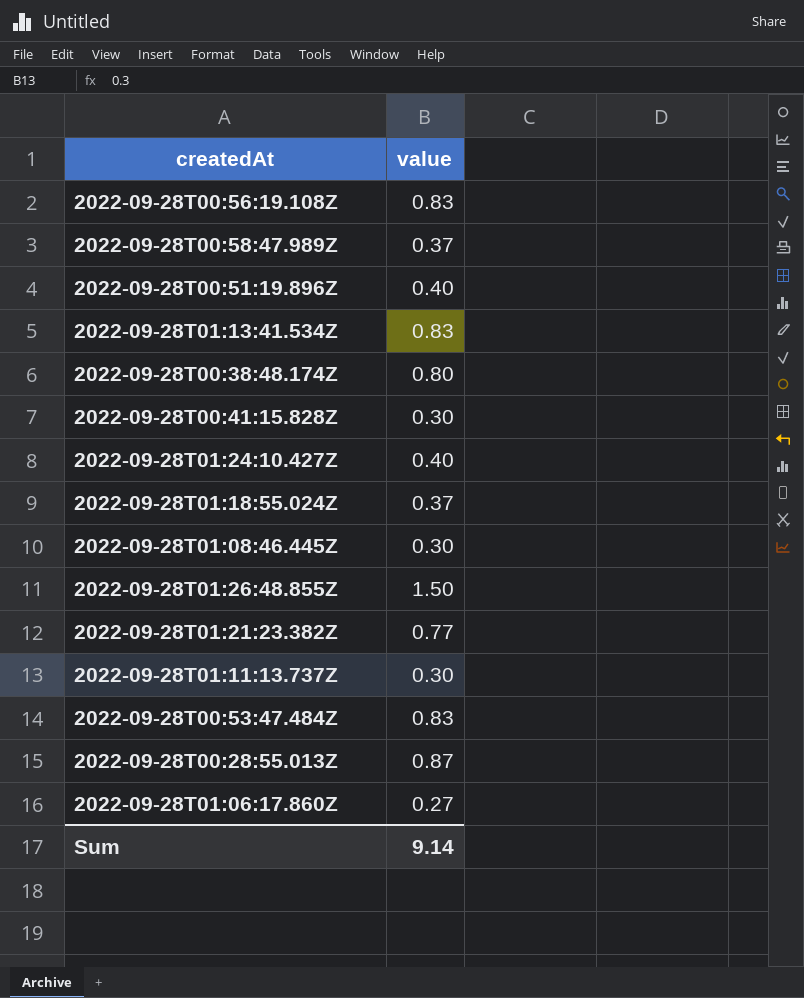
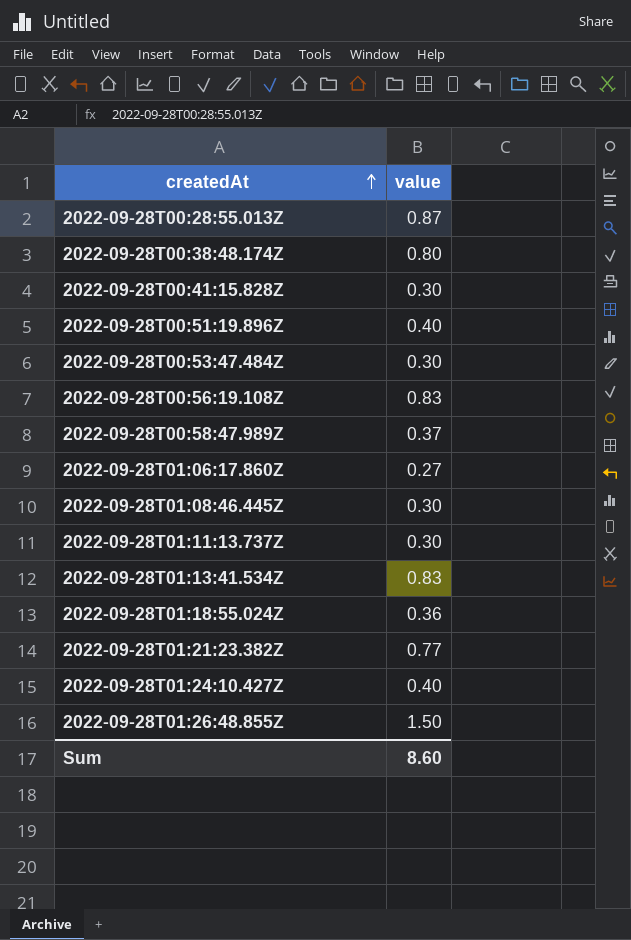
row order: none -> createdAt ascending
2022-09-28T00:53:47.484Z | value: 0.83 -> 0.30
2022-09-28T01:18:55.024Z | value: 0.37 -> 0.36
Sum | value: 9.14 -> 8.60

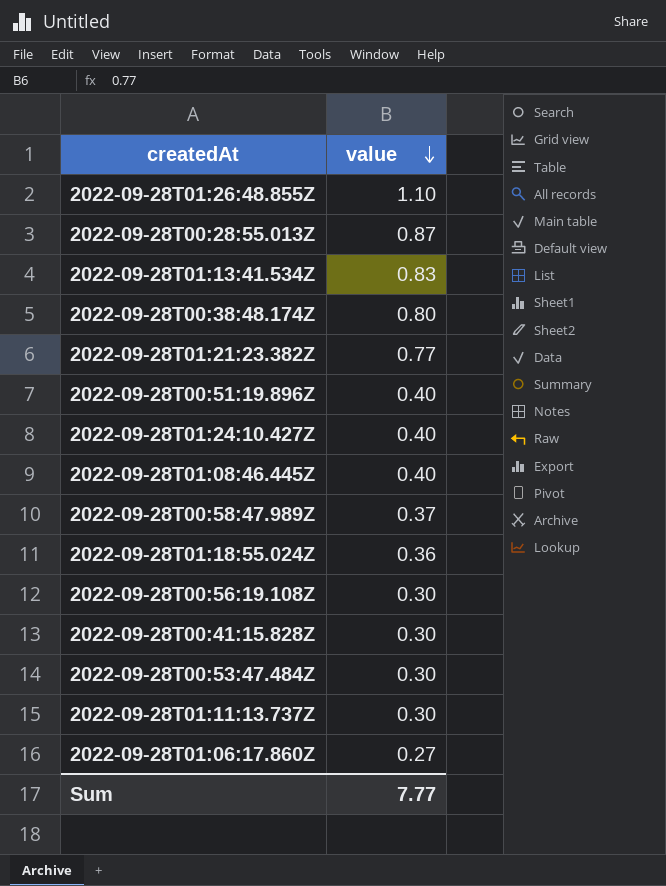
row order: createdAt ascending -> value descending
2022-09-28T01:26:48.855Z | value: 1.50 -> 1.10
2022-09-28T01:08:46.445Z | value: 0.30 -> 0.40
2022-09-28T00:56:19.108Z | value: 0.83 -> 0.30
Sum | value: 8.60 -> 7.77

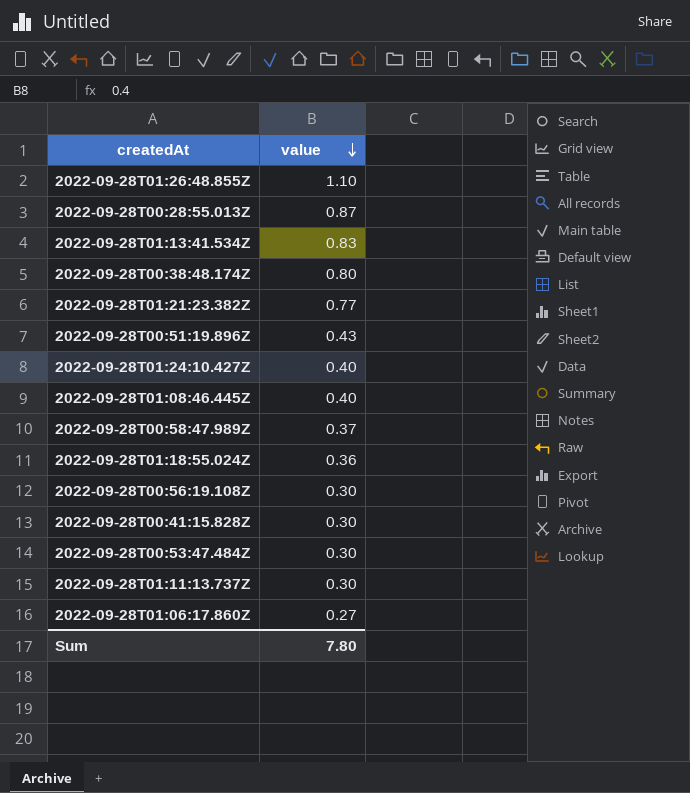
2022-09-28T00:51:19.896Z | value: 0.40 -> 0.43
Sum | value: 7.77 -> 7.80

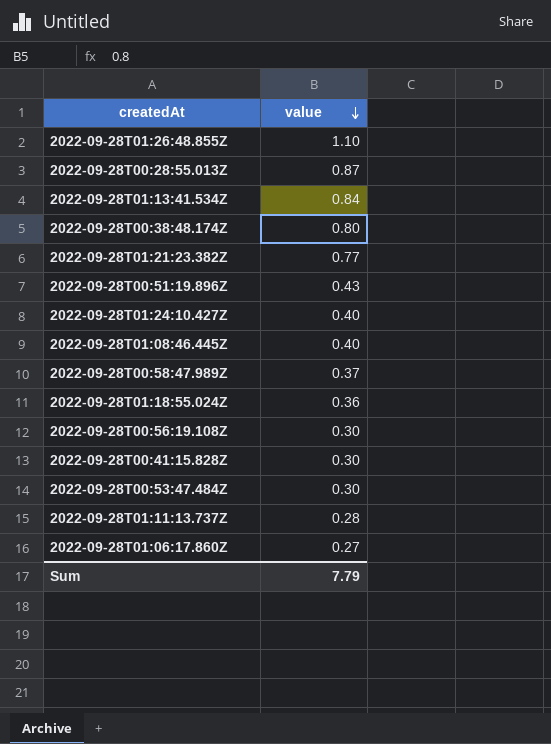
2022-09-28T01:13:41.534Z | value: 0.83 -> 0.84
2022-09-28T01:11:13.737Z | value: 0.30 -> 0.28
Sum | value: 7.80 -> 7.79

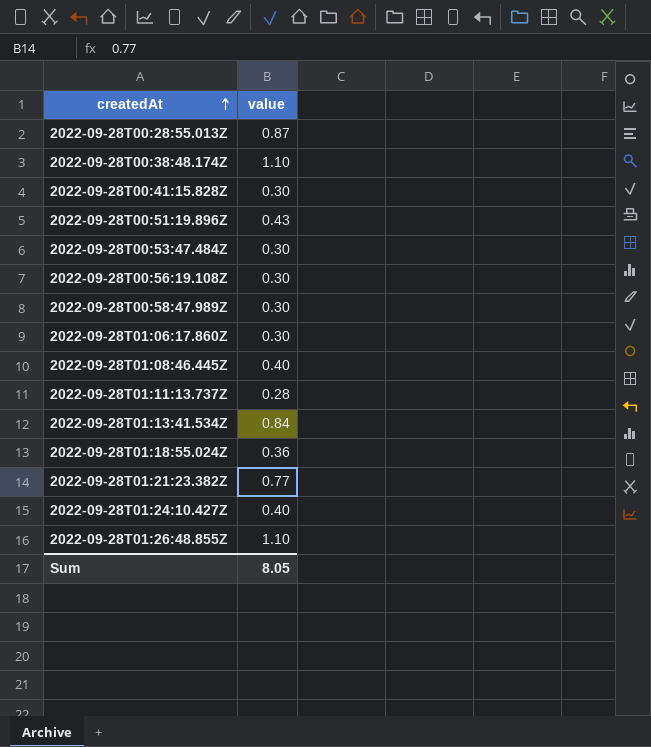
row order: value descending -> createdAt ascending
2022-09-28T00:38:48.174Z | value: 0.80 -> 1.10
2022-09-28T00:58:47.989Z | value: 0.37 -> 0.30
2022-09-28T01:06:17.860Z | value: 0.27 -> 0.30
Sum | value: 7.79 -> 8.05

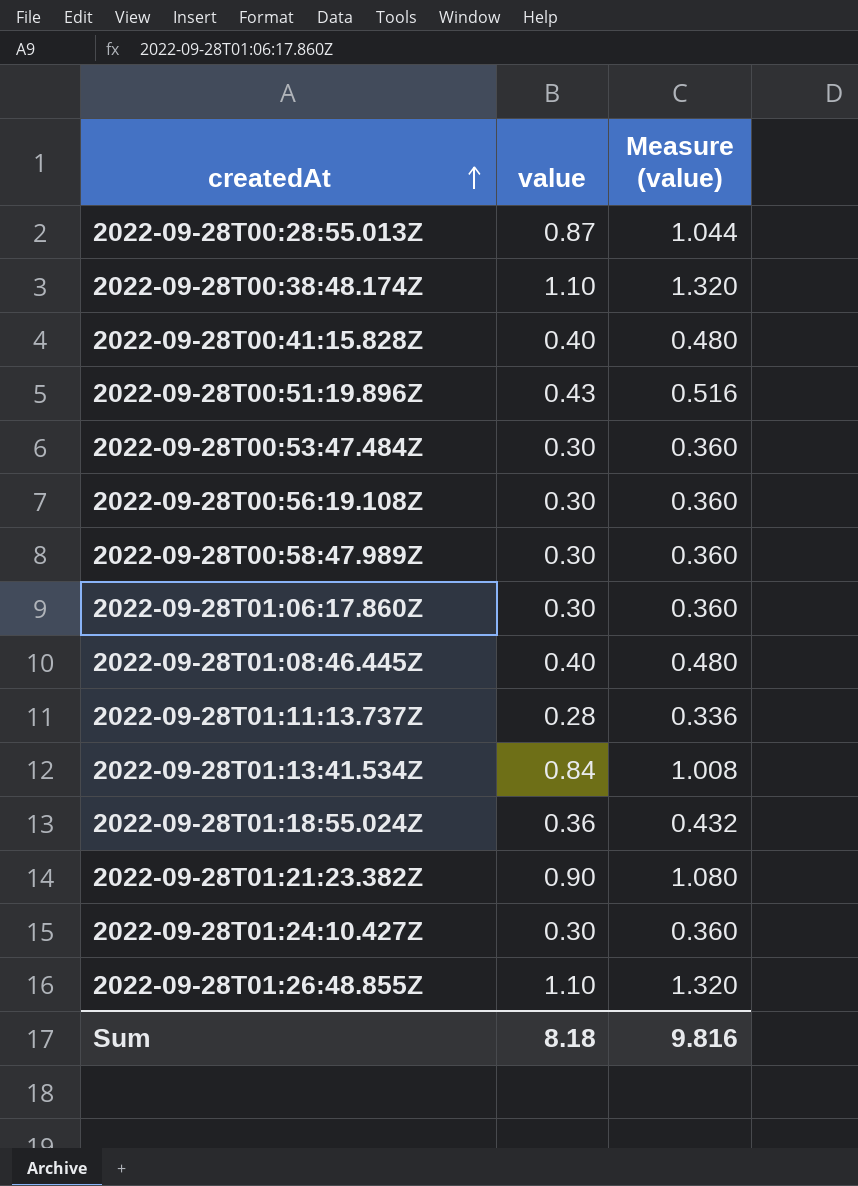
column Measure (value) | formula: none -> [value] * 1.2
2022-09-28T00:41:15.828Z | value: 0.30 -> 0.40
2022-09-28T01:21:23.382Z | value: 0.77 -> 0.90
2022-09-28T01:24:10.427Z | value: 0.40 -> 0.30
Sum | value: 8.05 -> 8.18

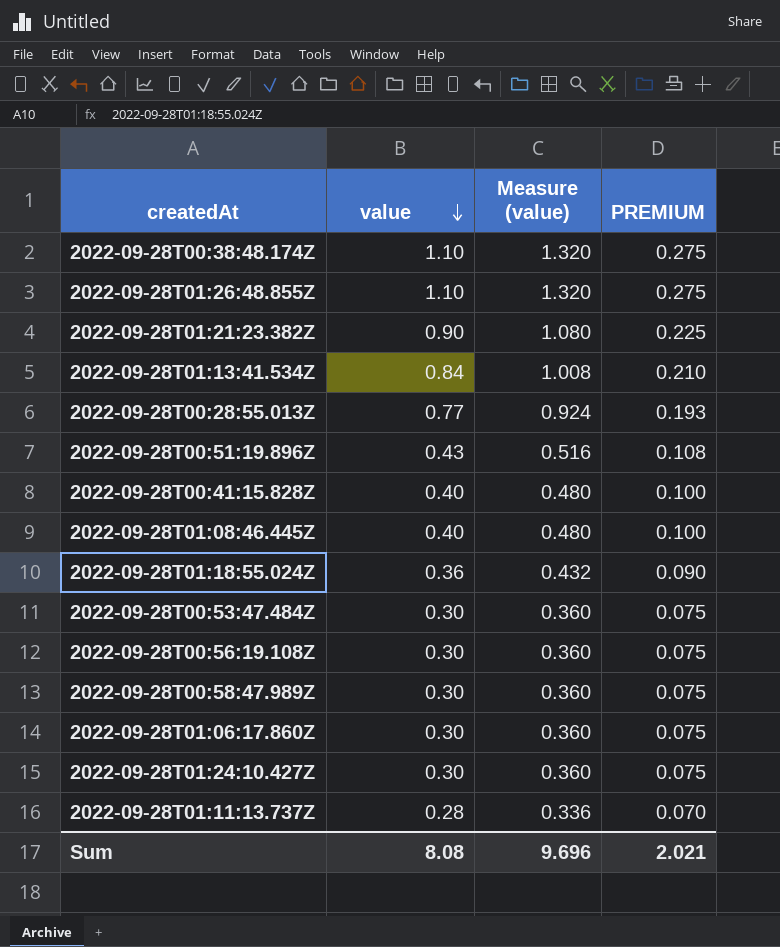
row order: createdAt ascending -> value descending
column PREMIUM | formula: none -> [value] * 0.25
2022-09-28T00:28:55.013Z | value: 0.87 -> 0.77
2022-09-28T00:28:55.013Z | Measure (value): 1.044 -> 0.924
Sum | value: 8.18 -> 8.08
Sum | Measure (value): 9.816 -> 9.696

